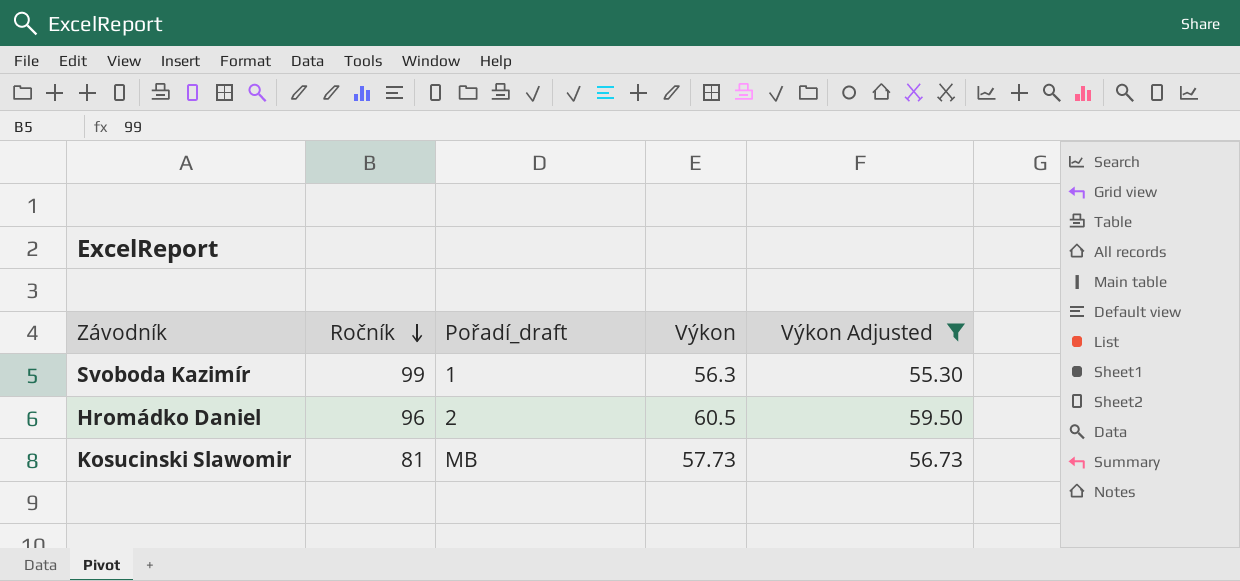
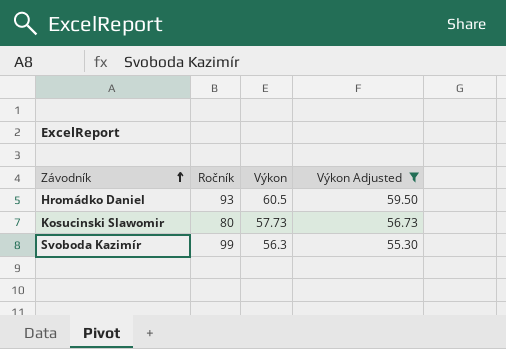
row order: Ročník descending -> Závodník ascending
column Pořadí_draft | position: 3 -> none
Hromádko Daniel | Ročník: 96 -> 93
Kosucinski Slawomir | Ročník: 81 -> 80

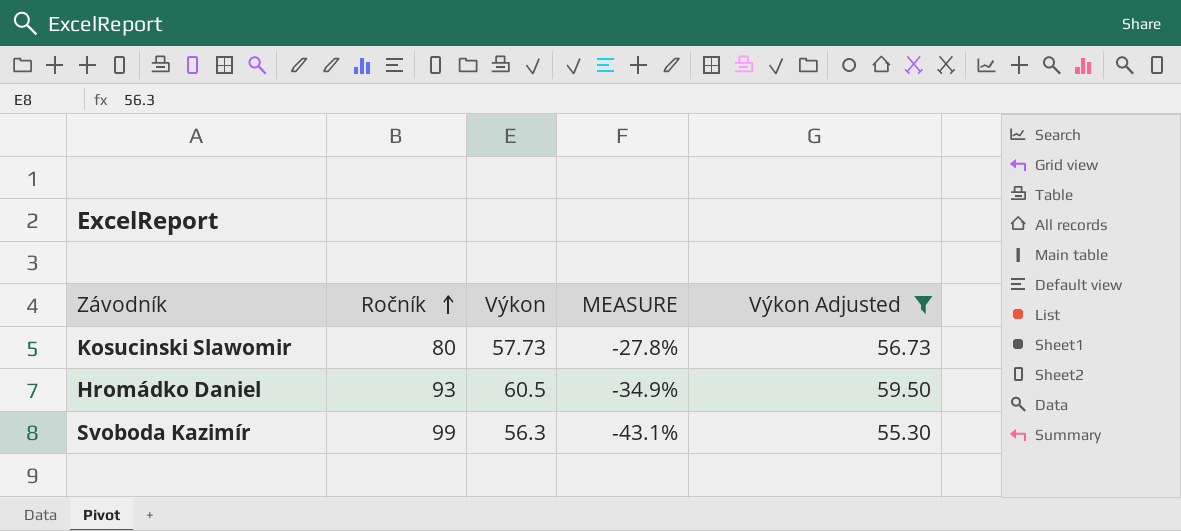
row order: Závodník ascending -> Ročník ascending
column MEASURE | formula: none -> ([Výkon] - [Ročník]) / [Ročník]

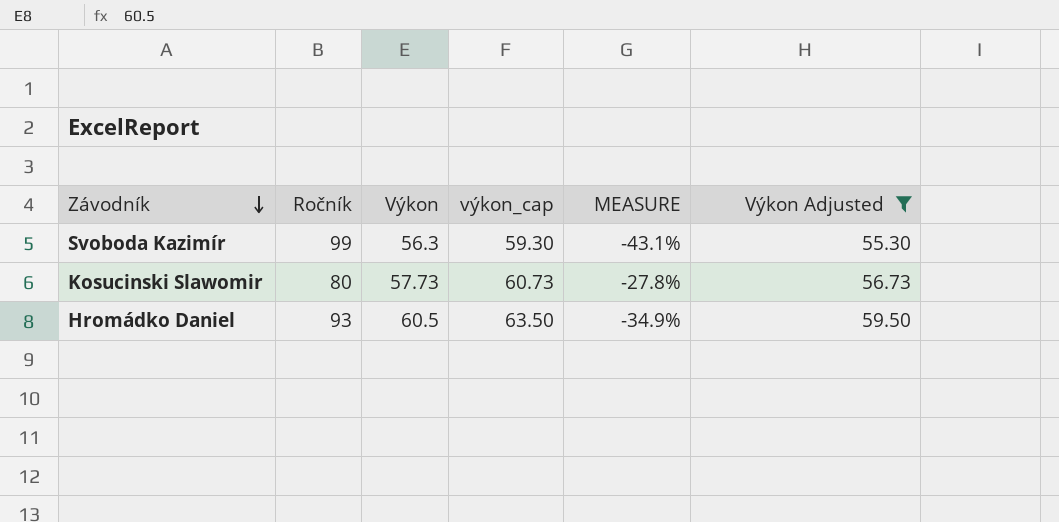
row order: Ročník ascending -> Závodník descending
column výkon_cap | formula: none -> [Výkon] + 3

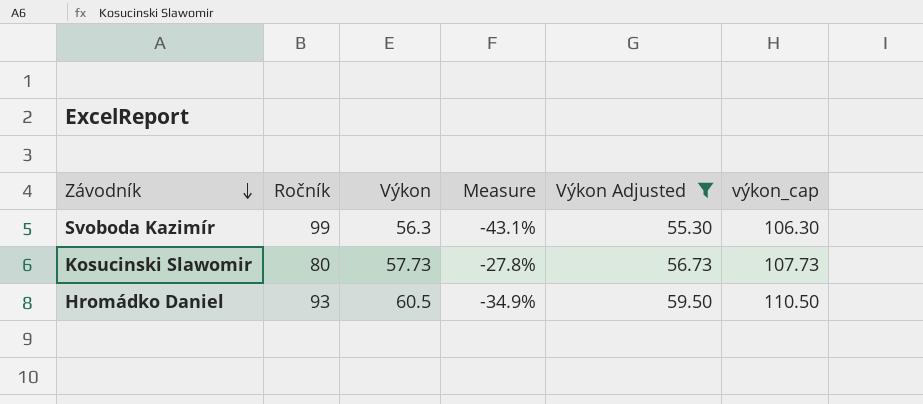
column name: MEASURE -> Measure
column výkon_cap | formula: [Výkon] + 3 -> [Výkon] + 50
column výkon_cap | position: 4 -> 6

